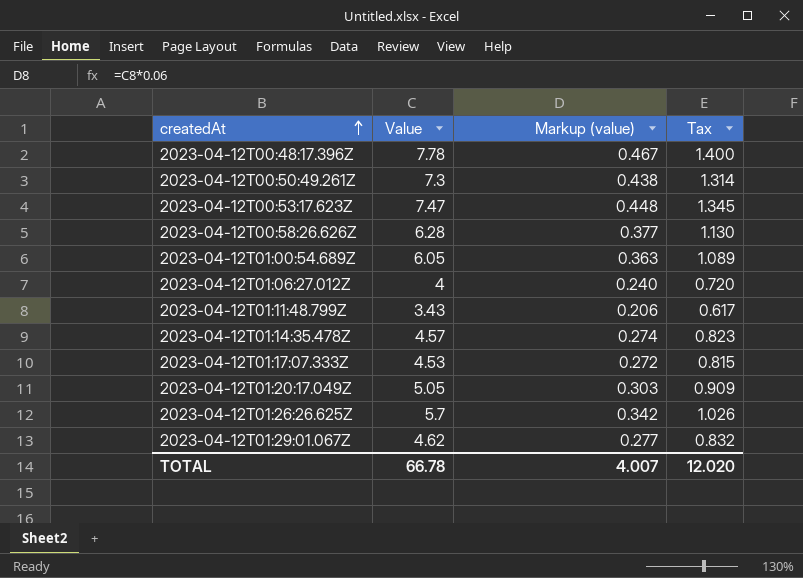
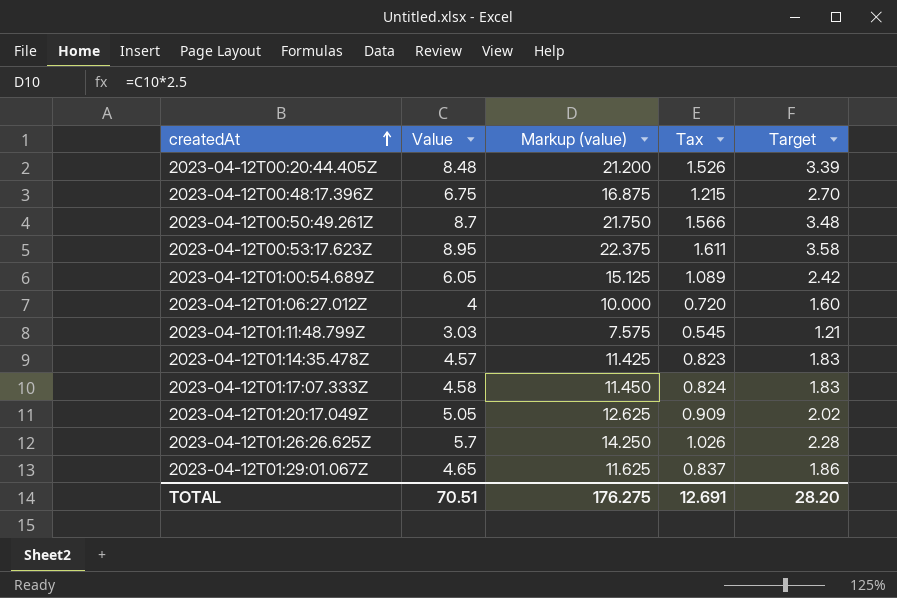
column Markup (value) | formula: [Value] * 0.06 -> [Value] * 2.5
column Target | formula: none -> [Value] * 0.4
row 2023-04-12T00:58:26.626Z: 6.28 | 0.377 | 1.130 -> none
row 2023-04-12T00:20:44.405Z: none -> 8.48 | 21.200 | 1.526 | 3.39
2023-04-12T00:48:17.396Z | Value: 7.78 -> 6.75
2023-04-12T00:48:17.396Z | Tax: 1.400 -> 1.215
2023-04-12T00:50:49.261Z | Value: 7.3 -> 8.7
2023-04-12T00:50:49.261Z | Tax: 1.314 -> 1.566
2023-04-12T00:53:17.623Z | Value: 7.47 -> 8.95
2023-04-12T00:53:17.623Z | Tax: 1.345 -> 1.611
2023-04-12T01:11:48.799Z | Value: 3.43 -> 3.03
2023-04-12T01:11:48.799Z | Tax: 0.617 -> 0.545
2023-04-12T01:17:07.333Z | Value: 4.53 -> 4.58
2023-04-12T01:17:07.333Z | Tax: 0.815 -> 0.824
2023-04-12T01:29:01.067Z | Value: 4.62 -> 4.65
2023-04-12T01:29:01.067Z | Tax: 0.832 -> 0.837
TOTAL | Value: 66.78 -> 70.51
TOTAL | Markup (value): 4.007 -> 176.275
TOTAL | Tax: 12.020 -> 12.691

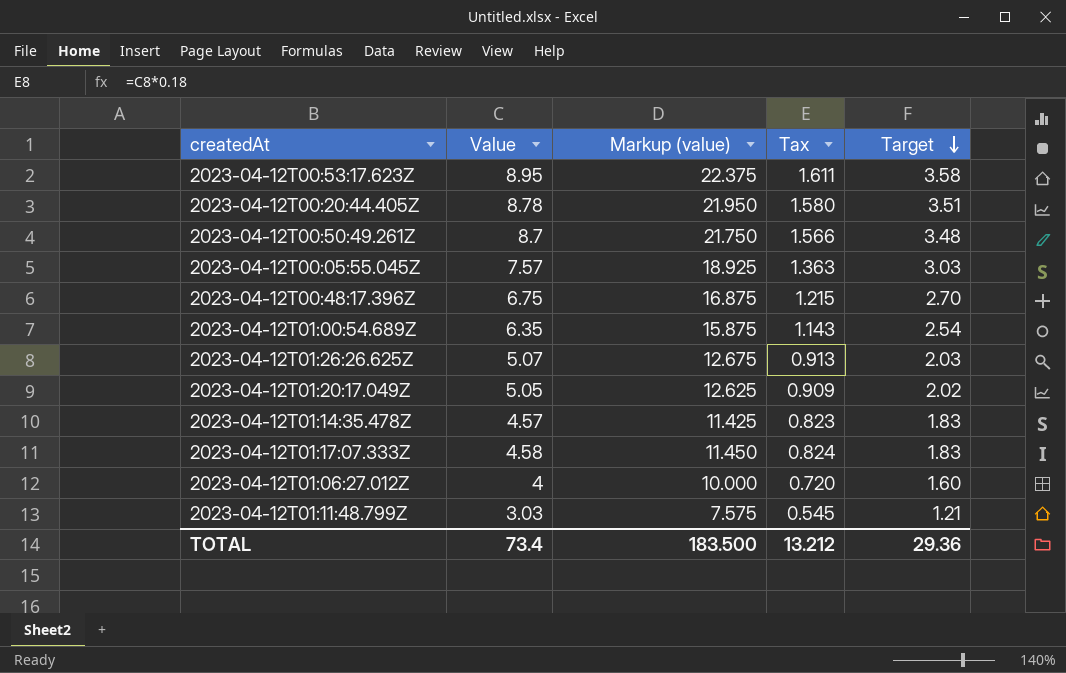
row order: createdAt ascending -> Target descending
row 2023-04-12T01:29:01.067Z: 4.65 | 11.625 | 0.837 | 1.86 -> none
2023-04-12T00:20:44.405Z | Value: 8.48 -> 8.78
2023-04-12T00:20:44.405Z | Markup (value): 21.200 -> 21.950
2023-04-12T00:20:44.405Z | Tax: 1.526 -> 1.580
2023-04-12T00:20:44.405Z | Target: 3.39 -> 3.51
row 2023-04-12T00:05:55.045Z: none -> 7.57 | 18.925 | 1.363 | 3.03
2023-04-12T01:00:54.689Z | Value: 6.05 -> 6.35
2023-04-12T01:00:54.689Z | Markup (value): 15.125 -> 15.875
2023-04-12T01:00:54.689Z | Tax: 1.089 -> 1.143
2023-04-12T01:00:54.689Z | Target: 2.42 -> 2.54
2023-04-12T01:26:26.625Z | Value: 5.7 -> 5.07
2023-04-12T01:26:26.625Z | Markup (value): 14.250 -> 12.675
2023-04-12T01:26:26.625Z | Tax: 1.026 -> 0.913
2023-04-12T01:26:26.625Z | Target: 2.28 -> 2.03
TOTAL | Value: 70.51 -> 73.4
TOTAL | Markup (value): 176.275 -> 183.500
TOTAL | Tax: 12.691 -> 13.212
TOTAL | Target: 28.20 -> 29.36

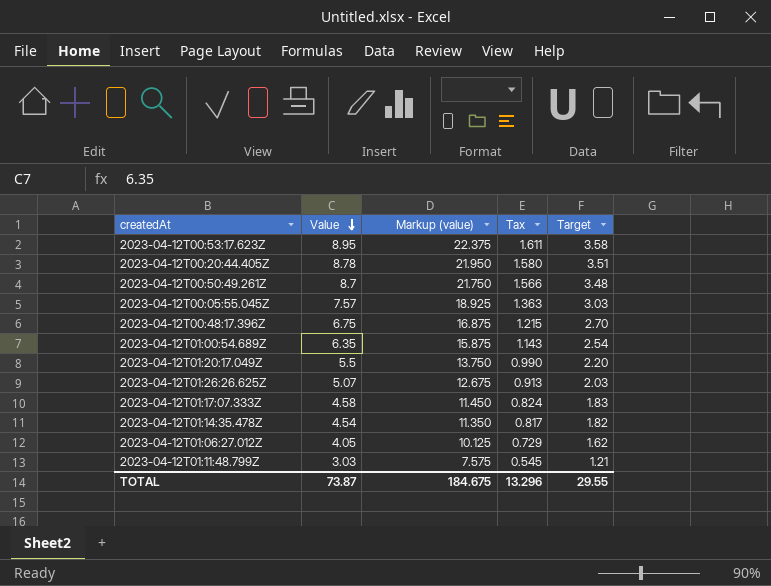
row order: Target descending -> Value descending
2023-04-12T01:20:17.049Z | Value: 5.05 -> 5.5
2023-04-12T01:20:17.049Z | Markup (value): 12.625 -> 13.750
2023-04-12T01:20:17.049Z | Tax: 0.909 -> 0.990
2023-04-12T01:20:17.049Z | Target: 2.02 -> 2.20
2023-04-12T01:14:35.478Z | Value: 4.57 -> 4.54
2023-04-12T01:14:35.478Z | Markup (value): 11.425 -> 11.350
2023-04-12T01:14:35.478Z | Tax: 0.823 -> 0.817
2023-04-12T01:14:35.478Z | Target: 1.83 -> 1.82
2023-04-12T01:06:27.012Z | Value: 4 -> 4.05
2023-04-12T01:06:27.012Z | Markup (value): 10.000 -> 10.125
2023-04-12T01:06:27.012Z | Tax: 0.720 -> 0.729
2023-04-12T01:06:27.012Z | Target: 1.60 -> 1.62
TOTAL | Value: 73.4 -> 73.87
TOTAL | Markup (value): 183.500 -> 184.675
TOTAL | Tax: 13.212 -> 13.296
TOTAL | Target: 29.36 -> 29.55

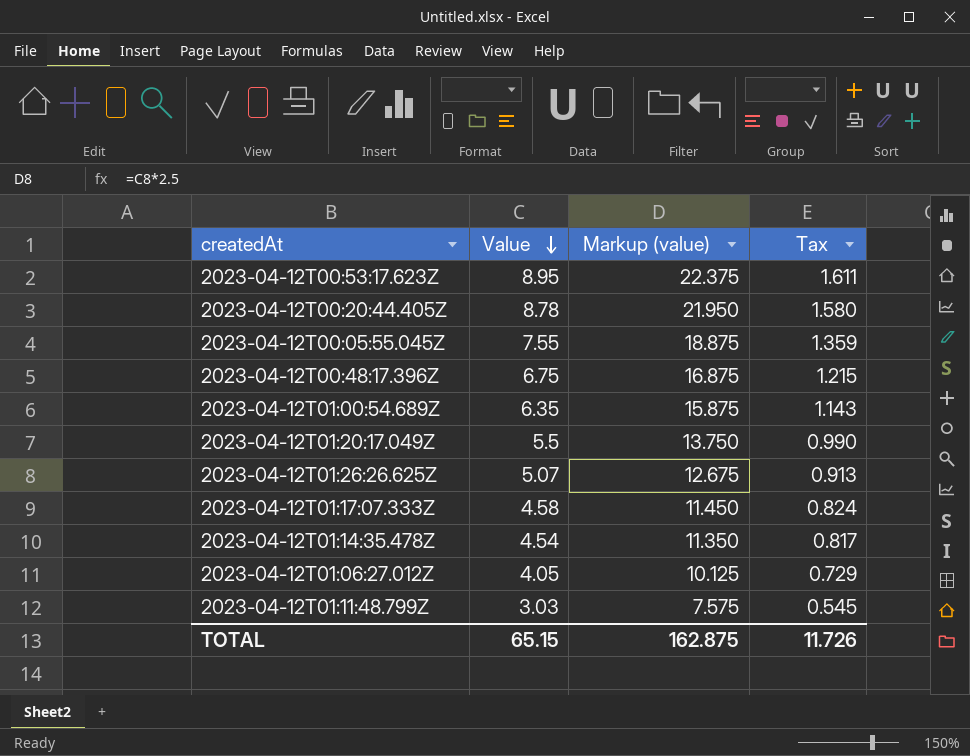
column Target | formula: [Value] * 0.4 -> none
row 2023-04-12T00:50:49.261Z: 8.7 | 21.750 | 1.566 | 3.48 -> none
2023-04-12T00:05:55.045Z | Value: 7.57 -> 7.55
2023-04-12T00:05:55.045Z | Markup (value): 18.925 -> 18.875
2023-04-12T00:05:55.045Z | Tax: 1.363 -> 1.359
TOTAL | Value: 73.87 -> 65.15
TOTAL | Markup (value): 184.675 -> 162.875
TOTAL | Tax: 13.296 -> 11.726

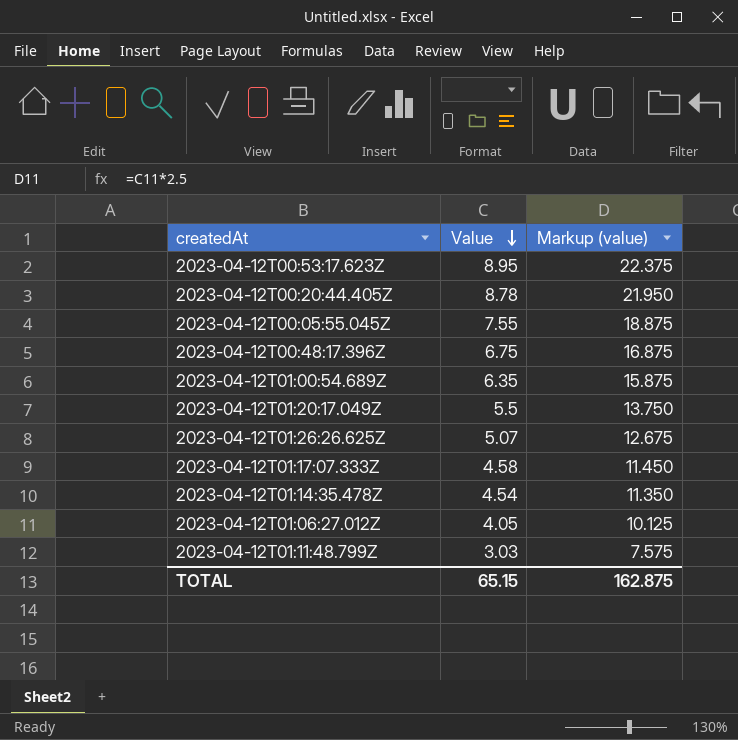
column Tax | formula: [Value] * 0.18 -> none

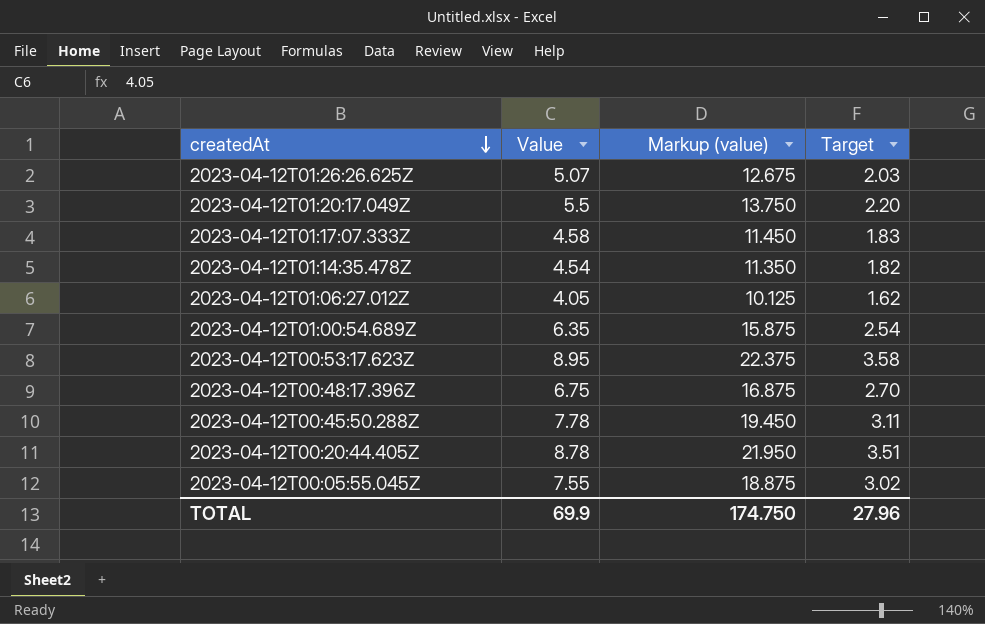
row order: Value descending -> createdAt descending
column Target | formula: none -> [Value] * 0.4
row 2023-04-12T01:11:48.799Z: 3.03 | 7.575 -> none
row 2023-04-12T00:45:50.288Z: none -> 7.78 | 19.450 | 3.11
TOTAL | Value: 65.15 -> 69.9
TOTAL | Markup (value): 162.875 -> 174.750

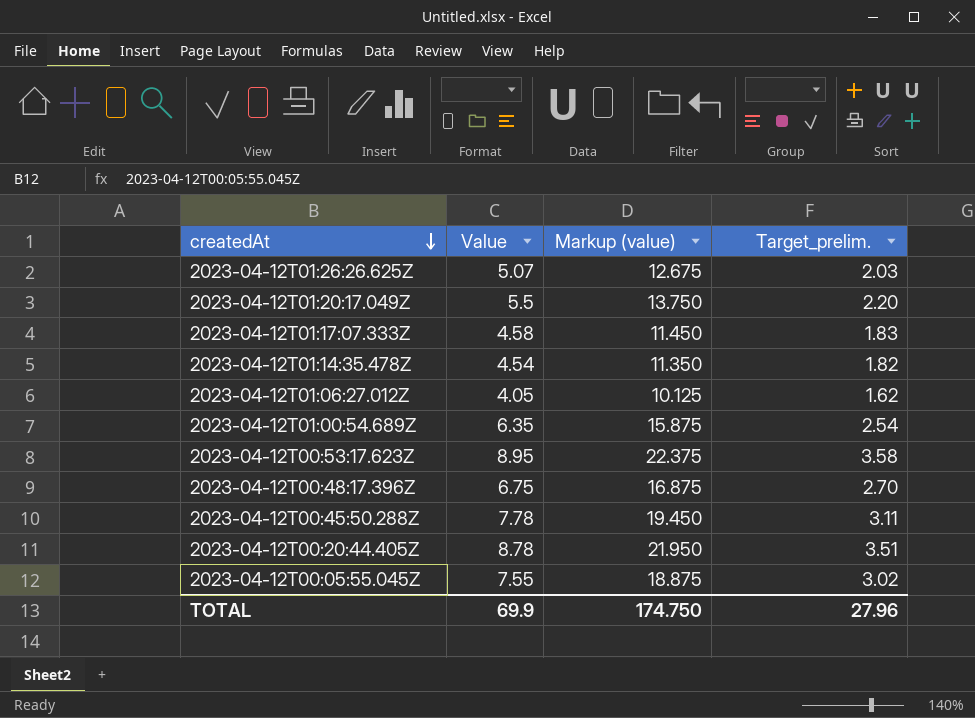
column name: Target -> Target_prelim.

